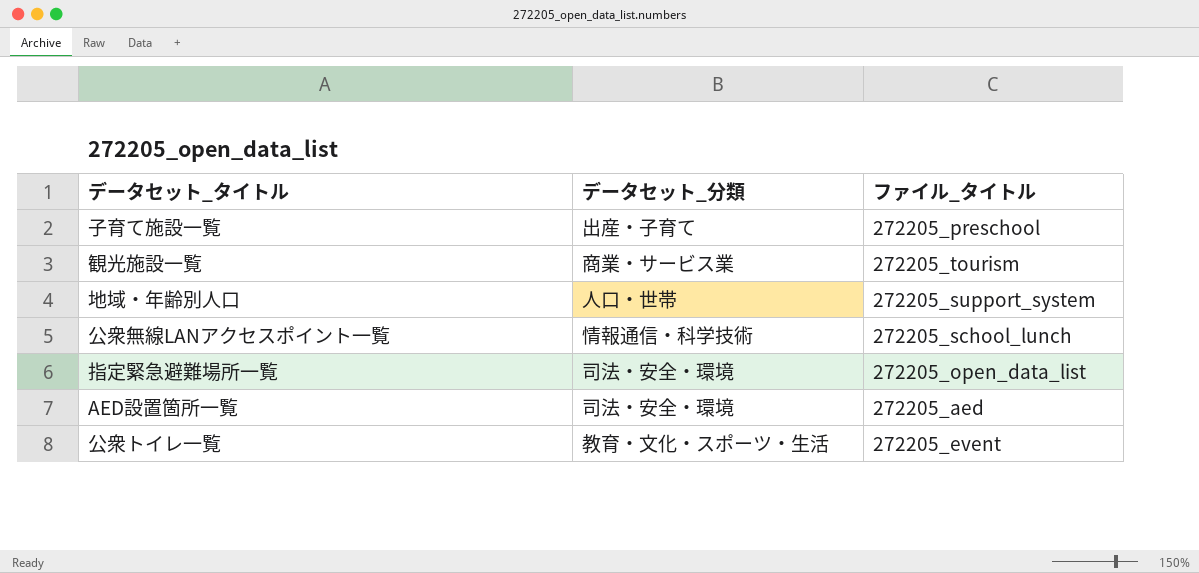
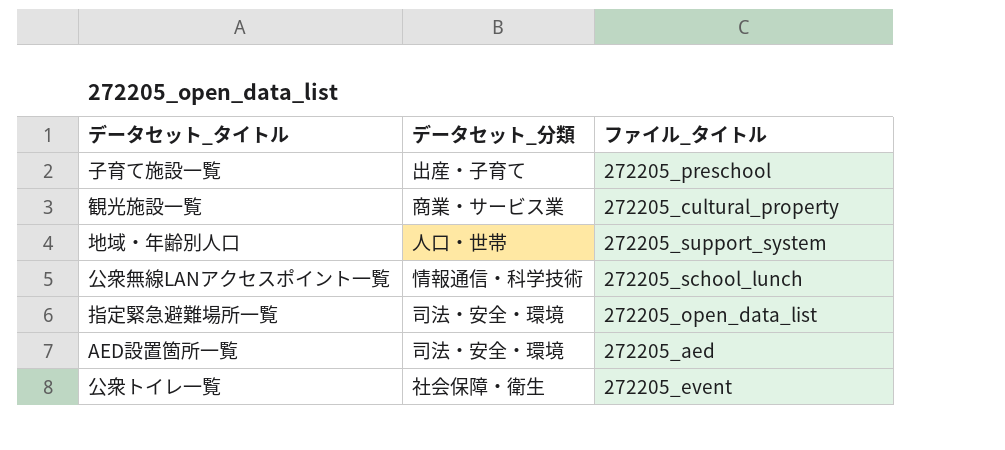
観光施設一覧 | ファイル_タイトル: 272205_tourism -> 272205_cultural_property
公衆トイレ一覧 | データセット_分類: 教育・文化・スポーツ・生活 -> 社会保障・衛生

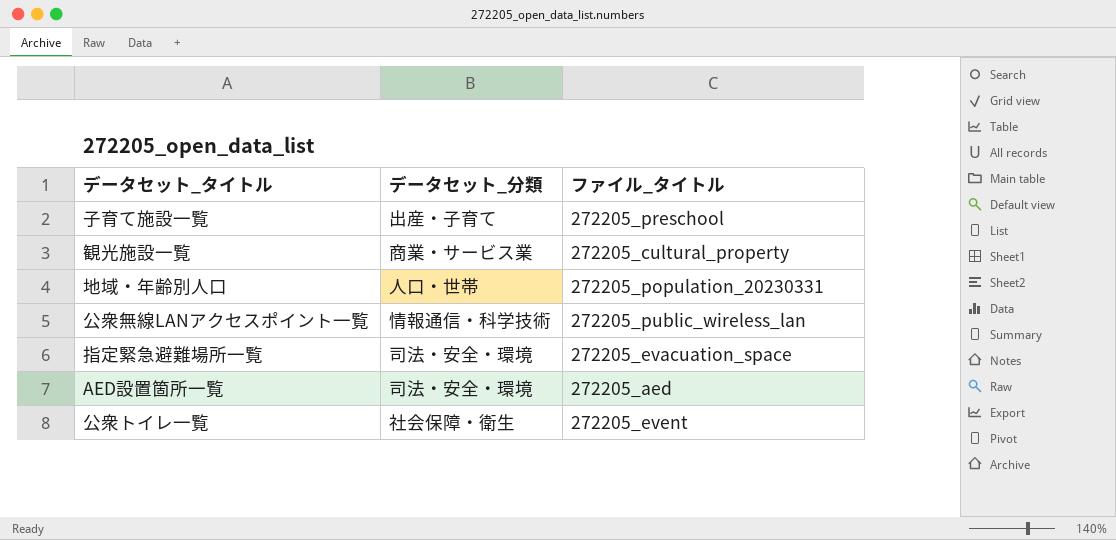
地域・年齢別人口 | ファイル_タイトル: 272205_support_system -> 272205_population_20230331
公衆無線LANアクセスポイント一覧 | ファイル_タイトル: 272205_school_lunch -> 272205_public_wireless_lan
指定緊急避難場所一覧 | ファイル_タイトル: 272205_open_data_list -> 272205_evacuation_space

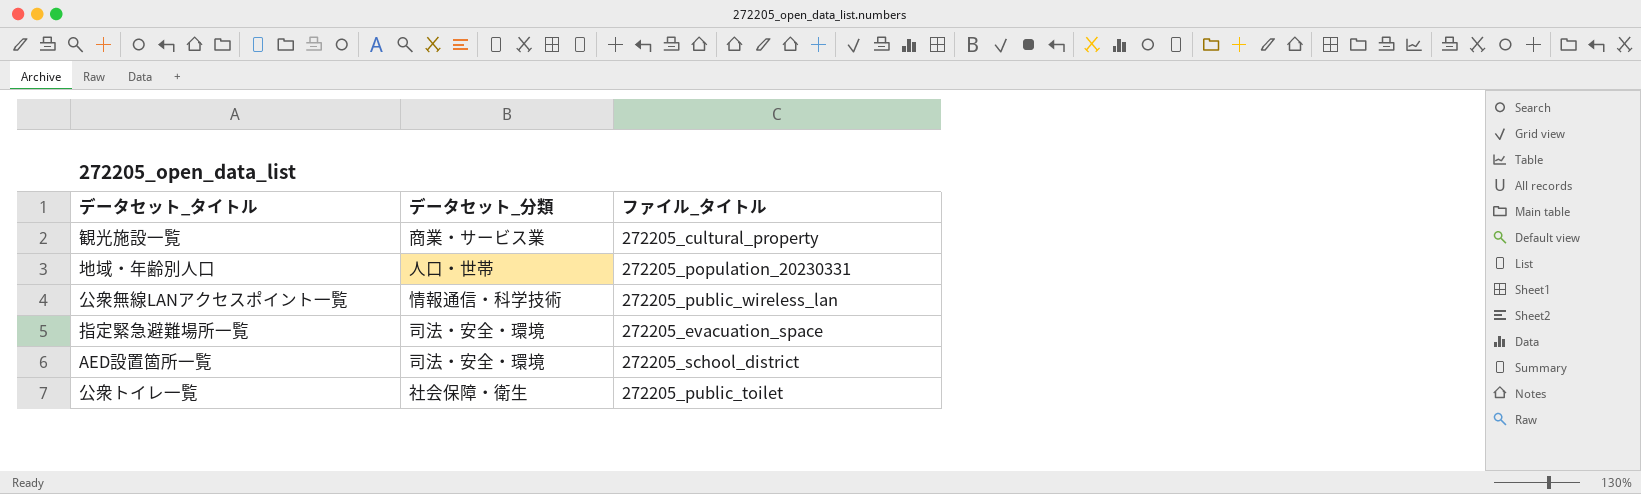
row 子育て施設一覧: 出産・子育て | 272205_preschool -> none
AED設置箇所一覧 | ファイル_タイトル: 272205_aed -> 272205_school_district
公衆トイレ一覧 | ファイル_タイトル: 272205_event -> 272205_public_toilet

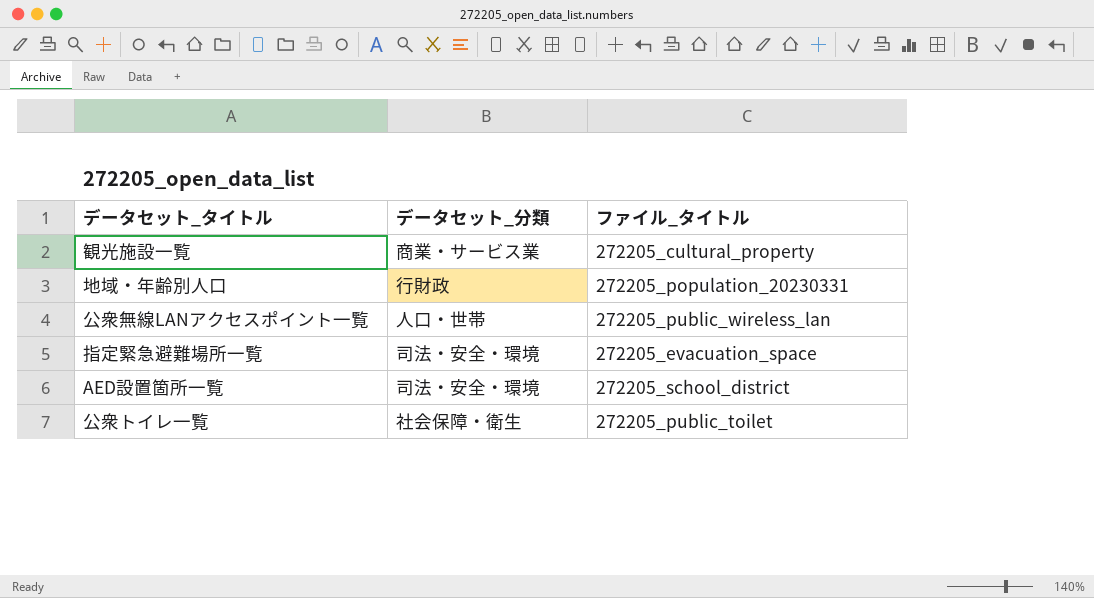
地域・年齢別人口 | データセット_分類: 人口・世帯 -> 行財政
公衆無線LANアクセスポイント一覧 | データセット_分類: 情報通信・科学技術 -> 人口・世帯

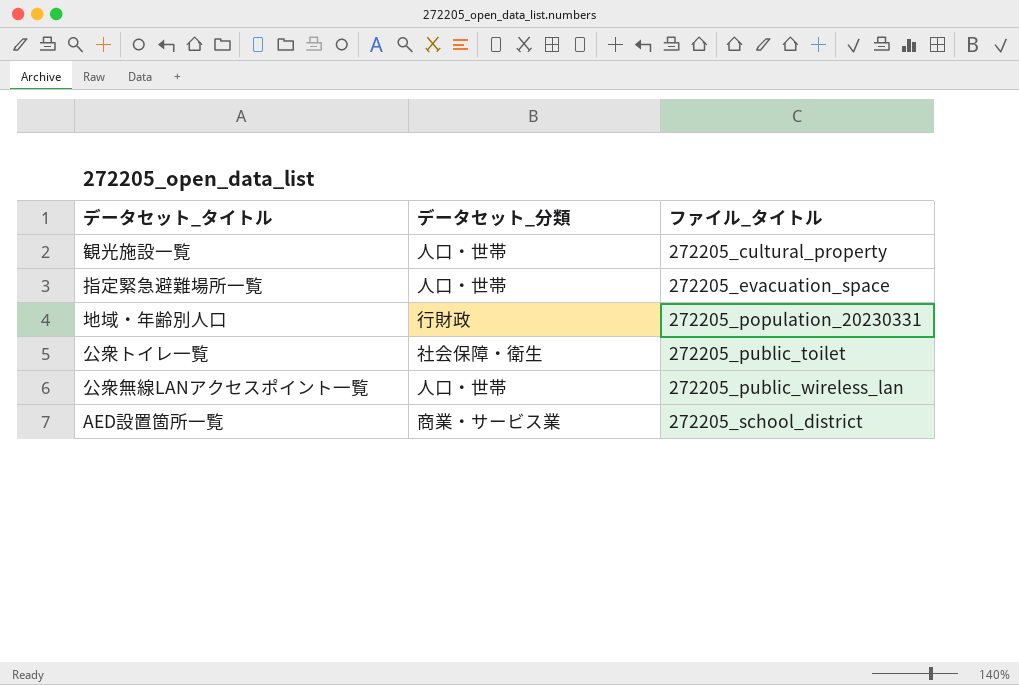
row order: none -> ファイル_タイトル ascending
観光施設一覧 | データセット_分類: 商業・サービス業 -> 人口・世帯
指定緊急避難場所一覧 | データセット_分類: 司法・安全・環境 -> 人口・世帯
AED設置箇所一覧 | データセット_分類: 司法・安全・環境 -> 商業・サービス業

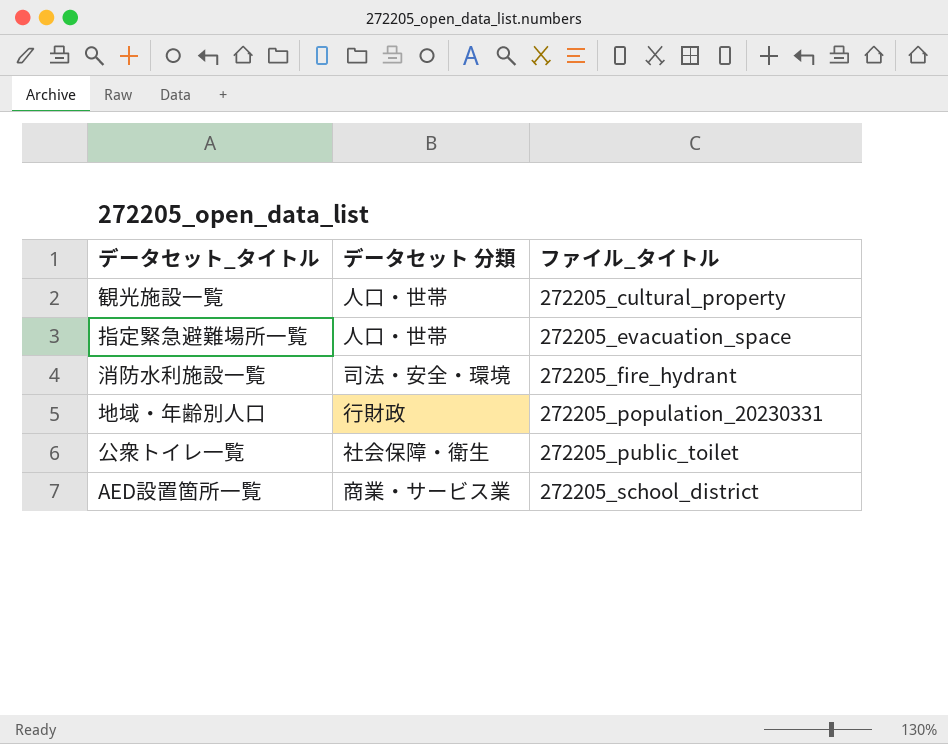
column name: データセット_分類 -> データセット 分類
row 公衆無線LANアクセスポイント一覧: 人口・世帯 | 272205_public_wireless_lan -> none
row 消防水利施設一覧: none -> 司法・安全・環境 | 272205_fire_hydrant

